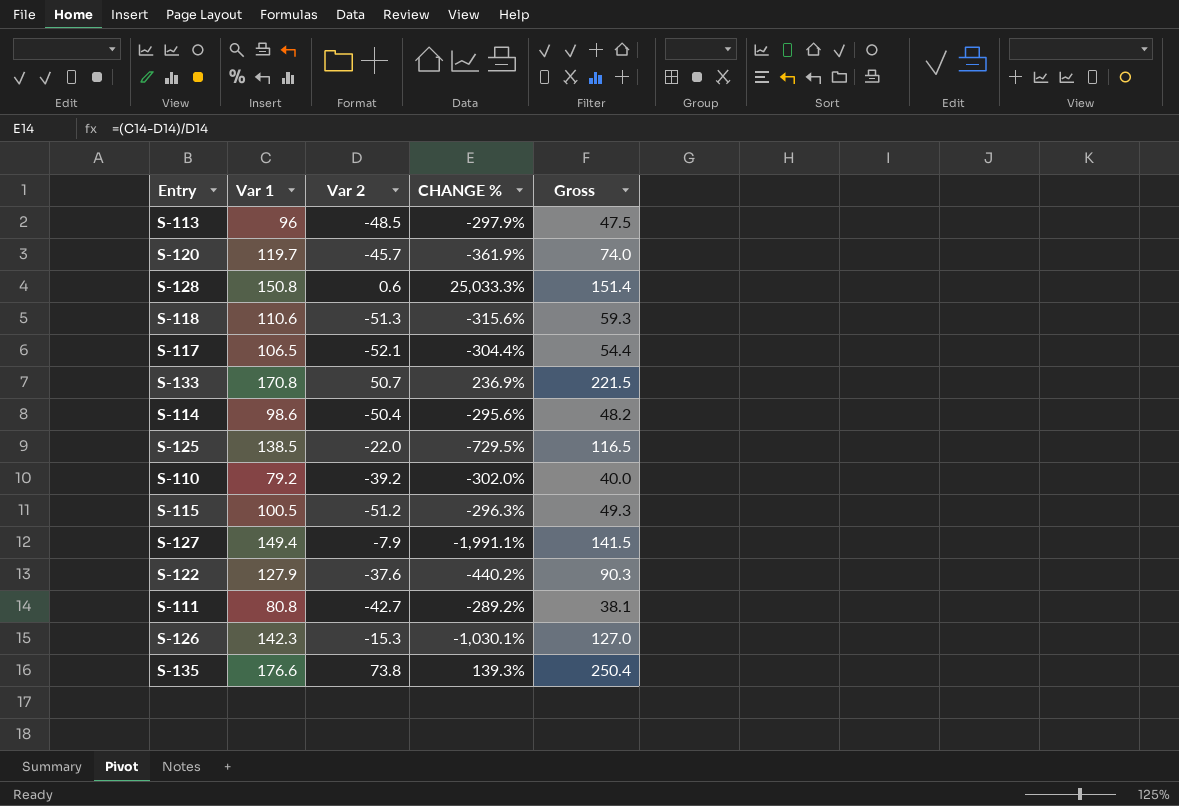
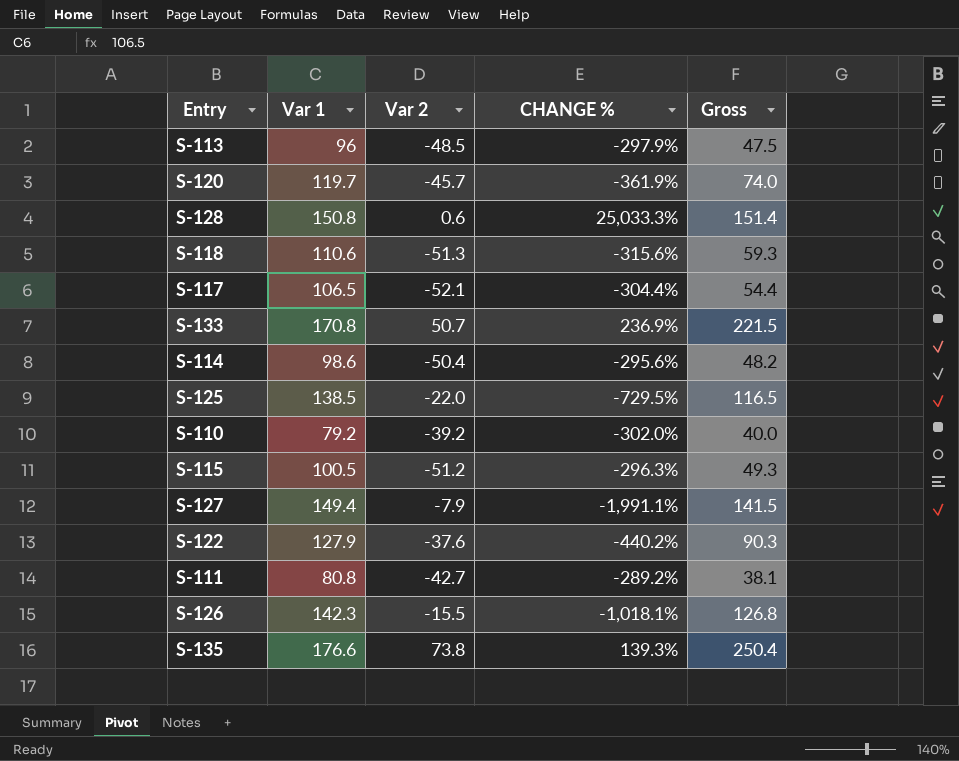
S-126 | Var 2: -15.3 -> -15.5
S-126 | CHANGE %: -1,030.1% -> -1,018.1%
S-126 | Gross: 127.0 -> 126.8

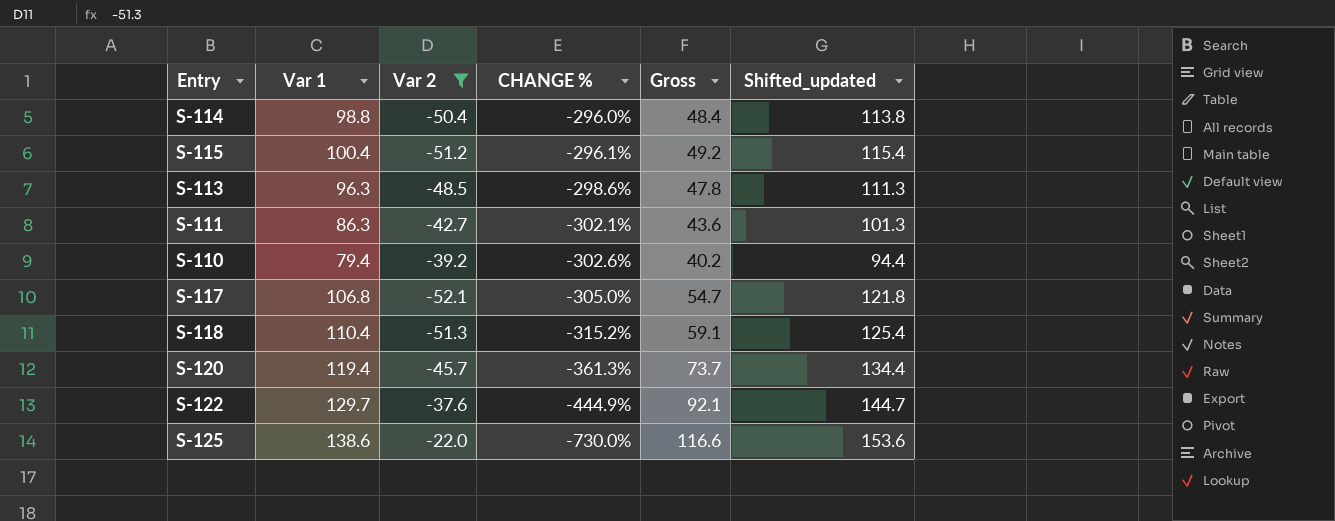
filter: none -> Var 2 <= -22.0
row order: none -> CHANGE % descending
column Shifted_updated | formula: none -> [Var 1] + 15
S-114 | Var 1: 98.6 -> 98.8
S-114 | CHANGE %: -295.6% -> -296.0%
S-114 | Gross: 48.2 -> 48.4
S-115 | Var 1: 100.5 -> 100.4
S-115 | CHANGE %: -296.3% -> -296.1%
S-115 | Gross: 49.3 -> 49.2
S-113 | Var 1: 96 -> 96.3
S-113 | CHANGE %: -297.9% -> -298.6%
S-113 | Gross: 47.5 -> 47.8
S-111 | Var 1: 80.8 -> 86.3
S-111 | CHANGE %: -289.2% -> -302.1%
S-111 | Gross: 38.1 -> 43.6
S-110 | Var 1: 79.2 -> 79.4
S-110 | CHANGE %: -302.0% -> -302.6%
S-110 | Gross: 40.0 -> 40.2
S-117 | Var 1: 106.5 -> 106.8
S-117 | CHANGE %: -304.4% -> -305.0%
S-117 | Gross: 54.4 -> 54.7
S-118 | Var 1: 110.6 -> 110.4
S-118 | CHANGE %: -315.6% -> -315.2%
S-118 | Gross: 59.3 -> 59.1
S-120 | Var 1: 119.7 -> 119.4
S-120 | CHANGE %: -361.9% -> -361.3%
S-120 | Gross: 74.0 -> 73.7
S-122 | Var 1: 127.9 -> 129.7
S-122 | CHANGE %: -440.2% -> -444.9%
S-122 | Gross: 90.3 -> 92.1
S-125 | Var 1: 138.5 -> 138.6
S-125 | CHANGE %: -729.5% -> -730.0%
S-125 | Gross: 116.5 -> 116.6

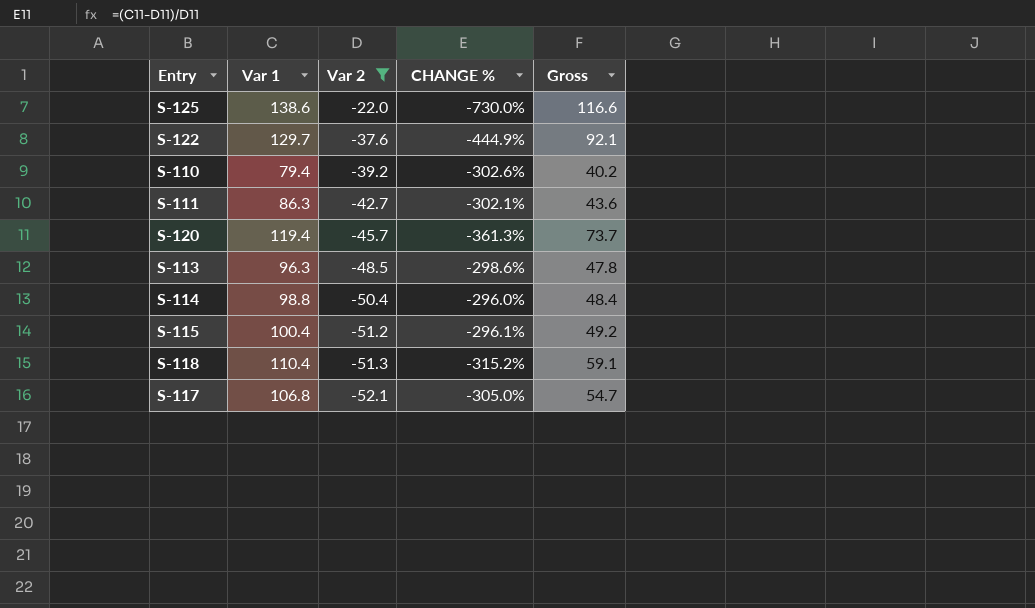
row order: CHANGE % descending -> Var 2 descending
column Shifted_updated | formula: [Var 1] + 15 -> none

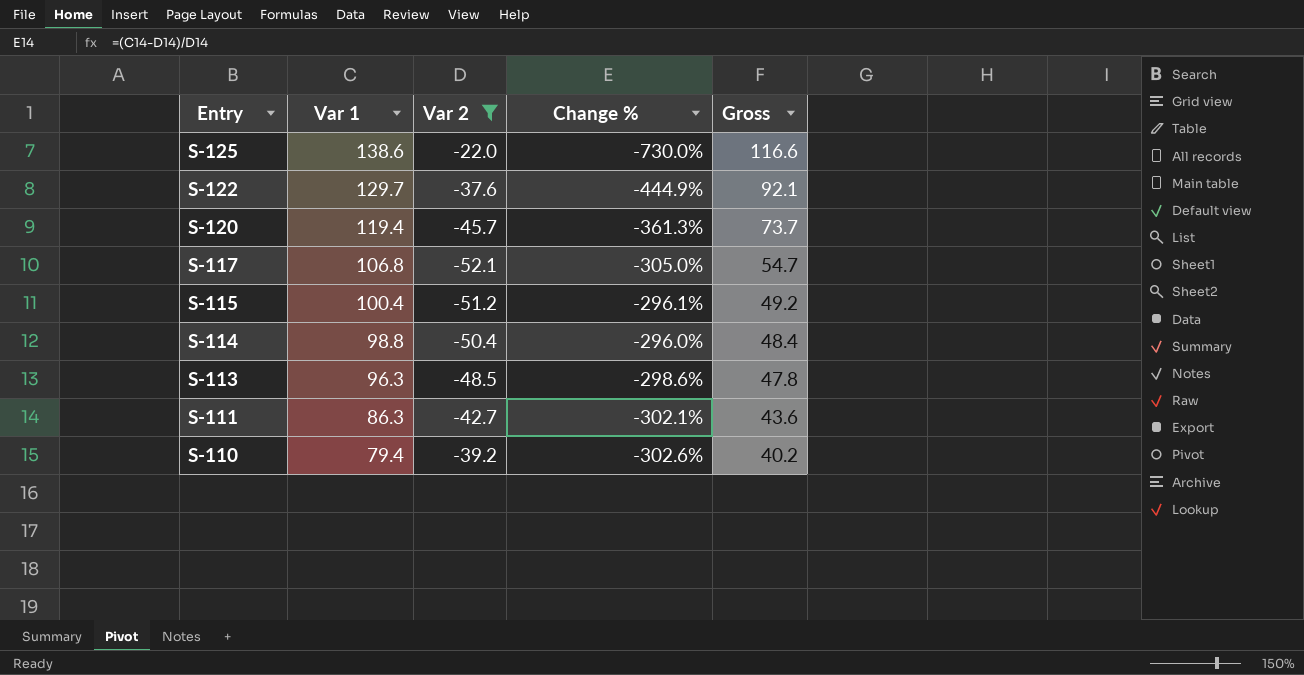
row order: Var 2 descending -> Entry descending
column name: CHANGE % -> Change %
row S-118: 110.4 | -51.3 | -315.2% | 59.1 -> none

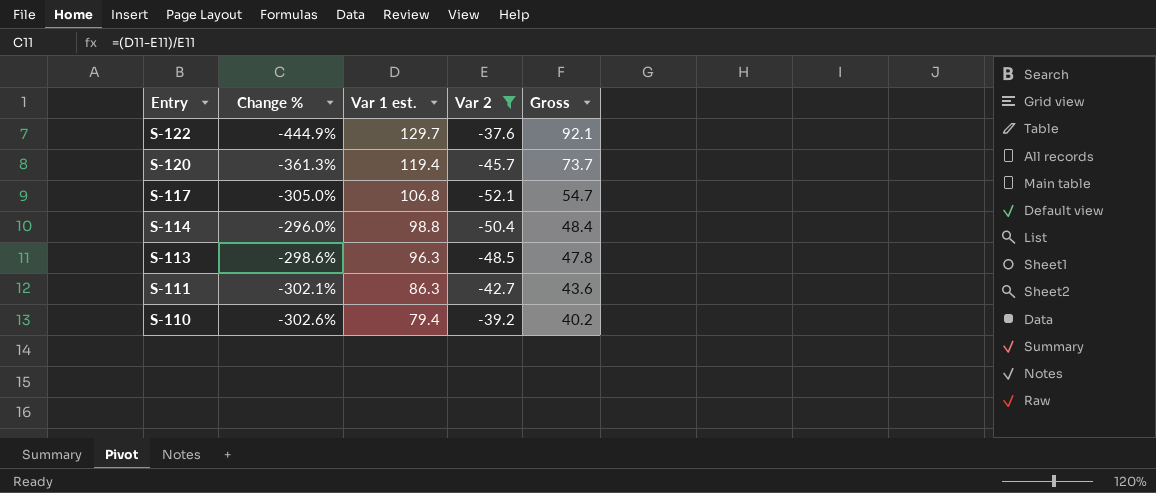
column Change % | position: 4 -> 2
column name: Var 1 -> Var 1 est.
row S-125: 138.6 | -22.0 | -730.0% | 116.6 -> none
row S-115: 100.4 | -51.2 | -296.1% | 49.2 -> none

